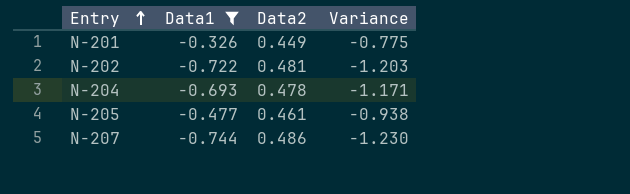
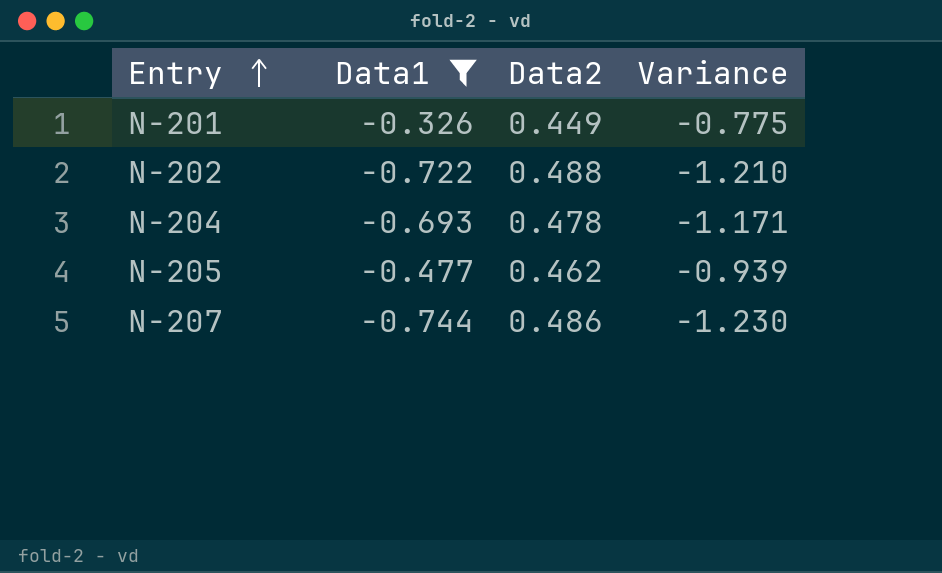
N-202 | Data2: 0.481 -> 0.488
N-202 | Variance: -1.203 -> -1.210
N-205 | Data2: 0.461 -> 0.462
N-205 | Variance: -0.938 -> -0.939

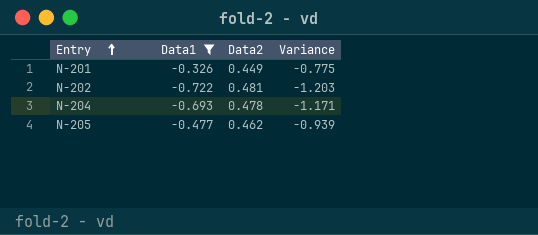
row N-207: -0.744 | 0.486 | -1.230 -> none
N-202 | Data2: 0.488 -> 0.481
N-202 | Variance: -1.210 -> -1.203

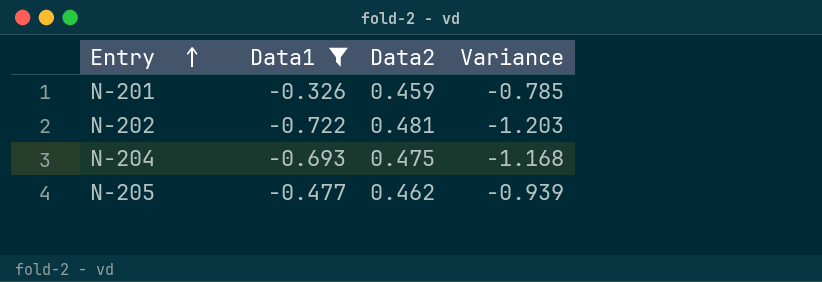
N-201 | Data2: 0.449 -> 0.459
N-201 | Variance: -0.775 -> -0.785
N-204 | Data2: 0.478 -> 0.475
N-204 | Variance: -1.171 -> -1.168

